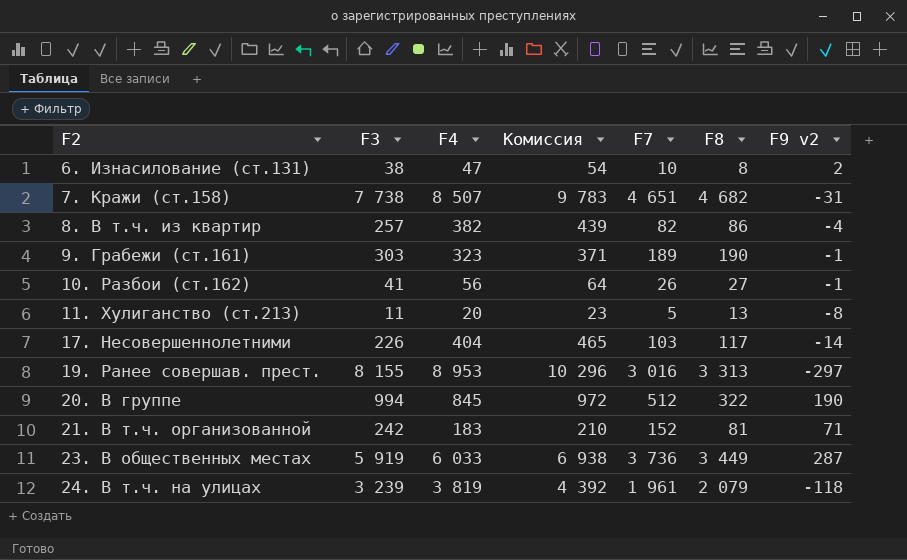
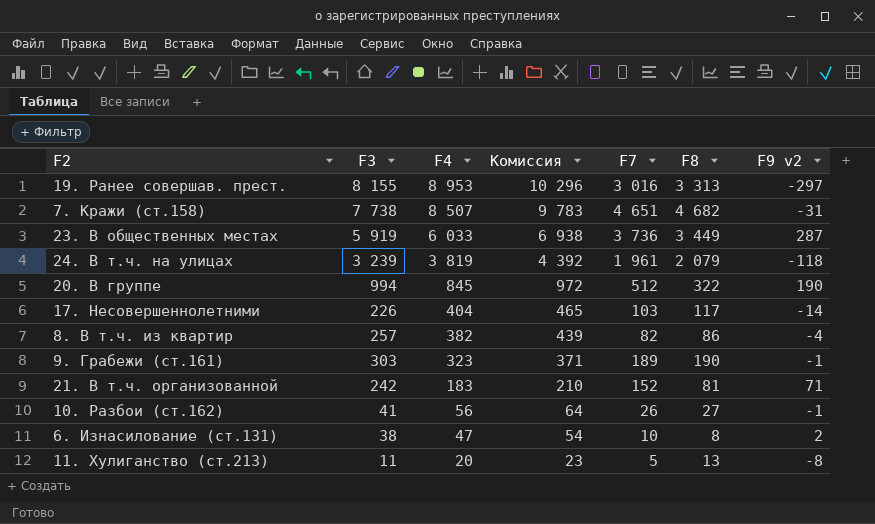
row order: F2 ascending -> F4 descending

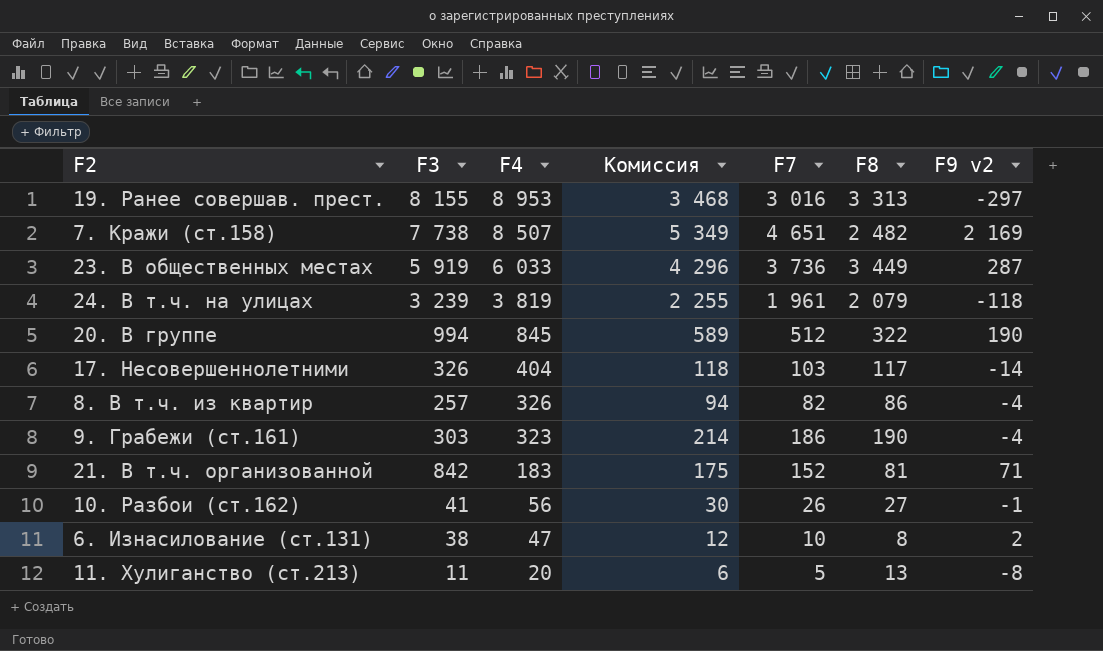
column Комиссия | formula: [F4] * 1,15 -> [F7] * 1,15
7. Кражи (ст.158) | F8: 4 682 -> 2 482
7. Кражи (ст.158) | F9 v2: -31 -> 2 169
17. Несовершеннолетними | F3: 226 -> 326
8. В т.ч. из квартир | F4: 382 -> 326
9. Грабежи (ст.161) | F7: 189 -> 186
9. Грабежи (ст.161) | F9 v2: -1 -> -4
21. В т.ч. организованной | F3: 242 -> 842

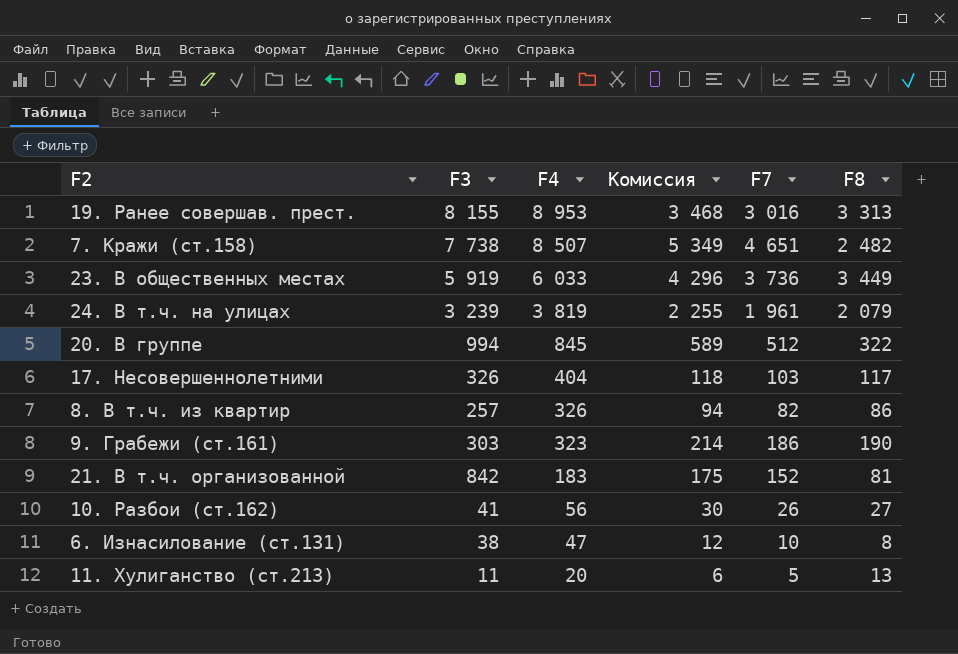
column F9 v2 | formula: [F7] - [F8] -> none

